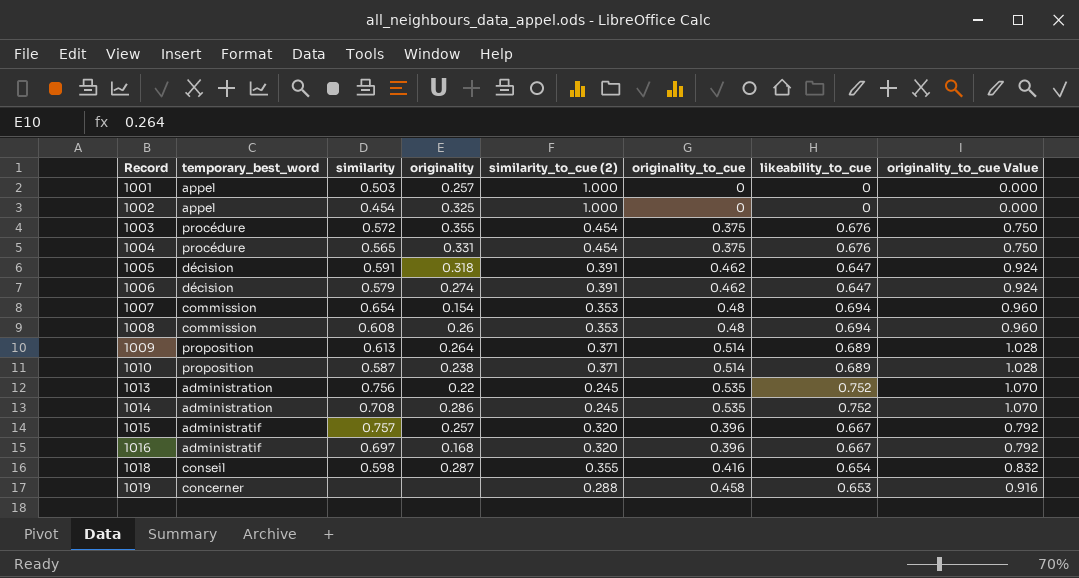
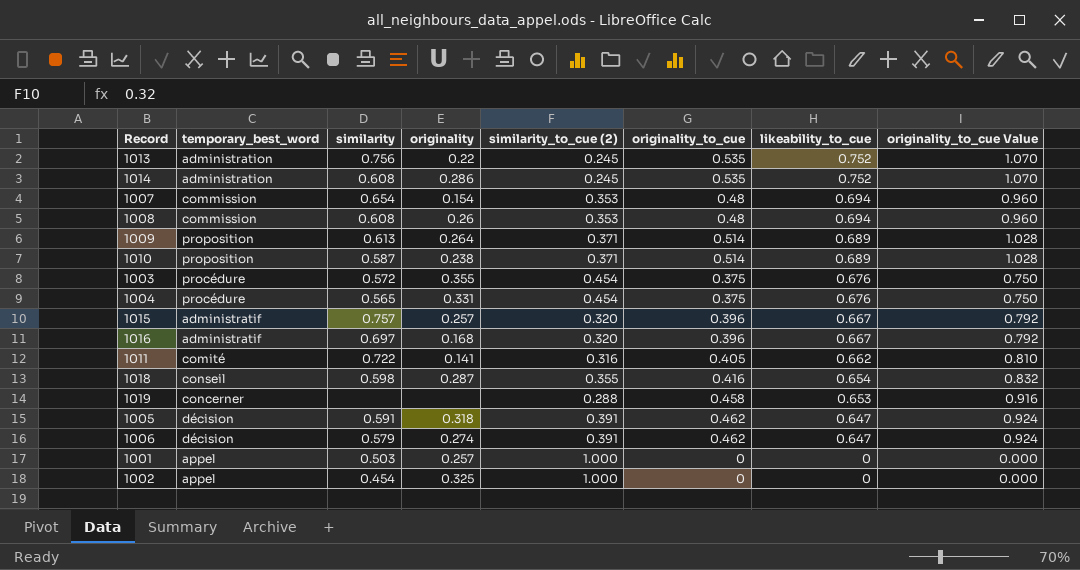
row order: Record ascending -> likeability_to_cue descending
1014 | similarity: 0.708 -> 0.608
row 1011: none -> comité | 0.722 | 0.141 | 0.316 | 0.405 | 0.662 | 0.810

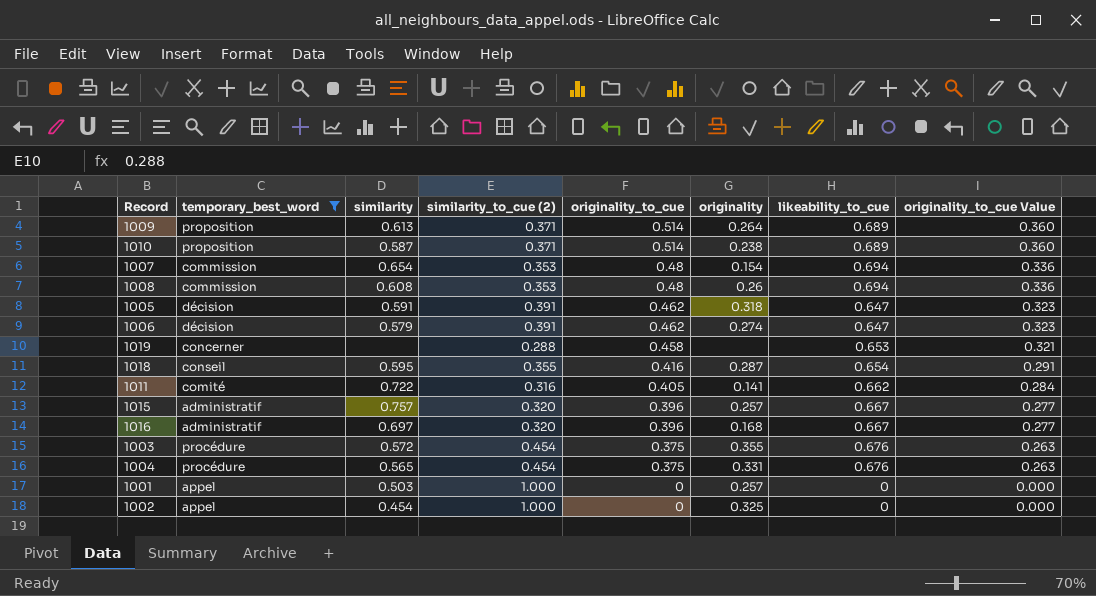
filter: none -> temporary_best_word != administration
row order: likeability_to_cue descending -> originality_to_cue descending
column originality | position: 4 -> 6
column originality_to_cue Value | formula: [originality_to_cue] * 2 -> [originality_to_cue] * 0.7
1018 | similarity: 0.598 -> 0.595

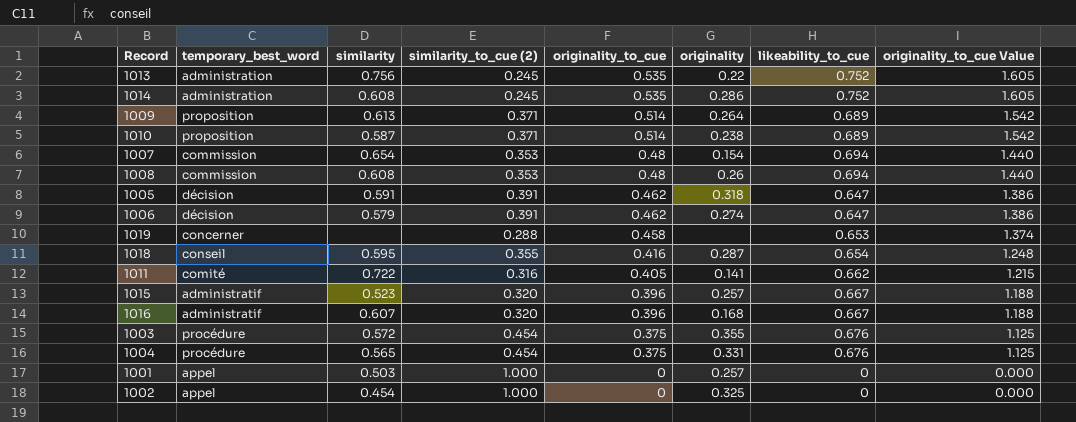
filter: temporary_best_word != administration -> none
column originality_to_cue Value | formula: [originality_to_cue] * 0.7 -> [originality_to_cue] * 3
1015 | similarity: 0.757 -> 0.523
1016 | similarity: 0.697 -> 0.607

